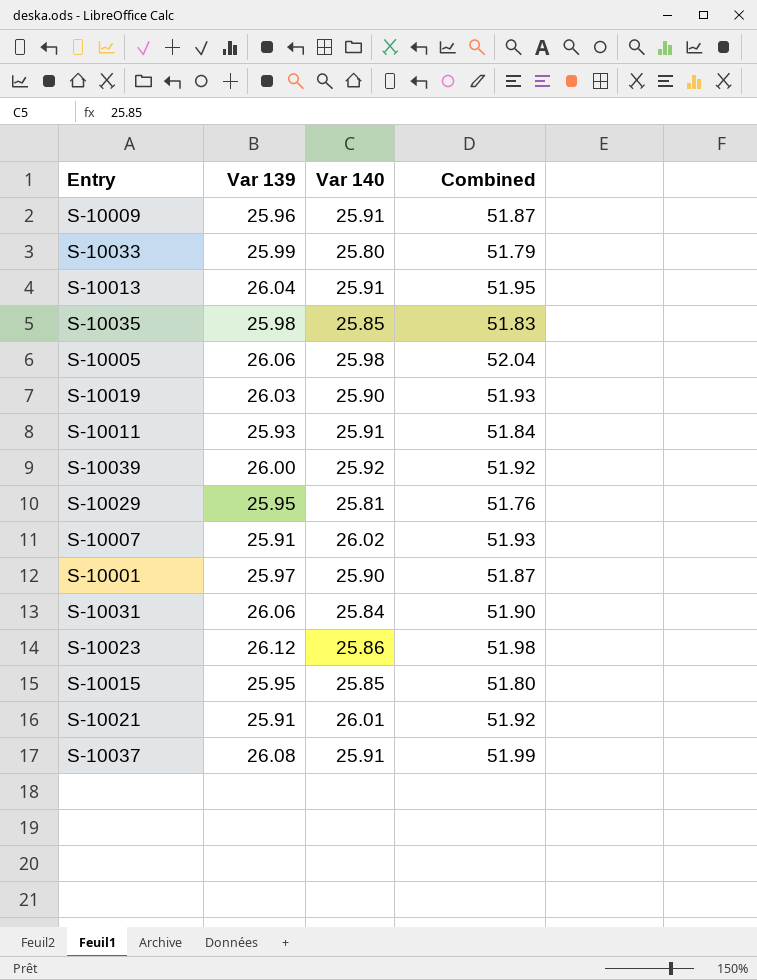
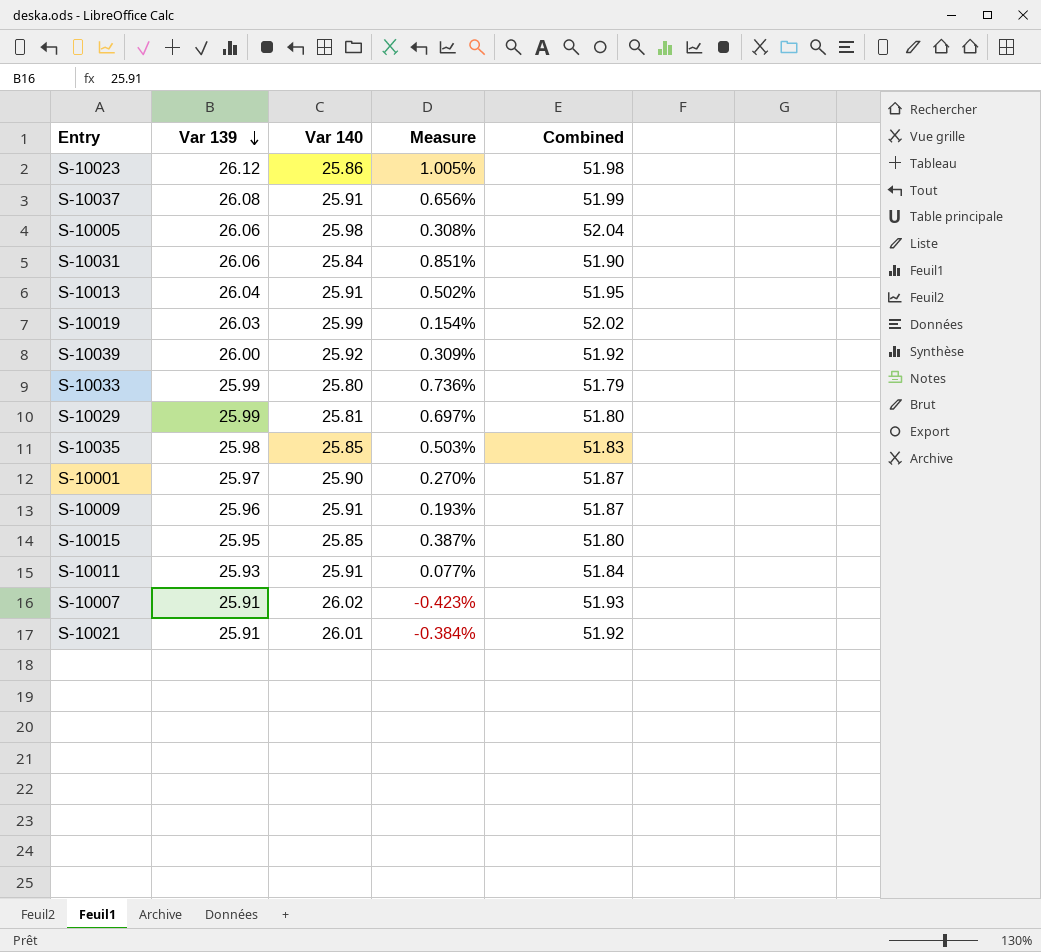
row order: none -> Var 139 descending
column Measure | formula: none -> ([Var 139] - [Var 140]) / [Var 140]
S-10019 | Var 140: 25.90 -> 25.99
S-10019 | Combined: 51.93 -> 52.02
S-10029 | Var 139: 25.95 -> 25.99
S-10029 | Combined: 51.76 -> 51.80

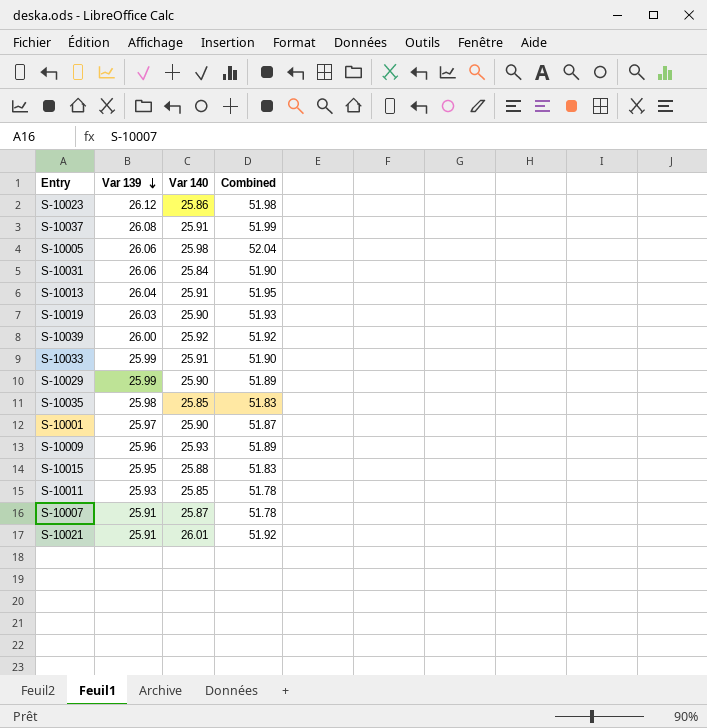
column Measure | formula: ([Var 139] - [Var 140]) / [Var 140] -> none
S-10019 | Var 140: 25.99 -> 25.90
S-10019 | Combined: 52.02 -> 51.93
S-10033 | Var 140: 25.80 -> 25.91
S-10033 | Combined: 51.79 -> 51.90
S-10029 | Var 140: 25.81 -> 25.90
S-10029 | Combined: 51.80 -> 51.89
S-10009 | Var 140: 25.91 -> 25.93
S-10009 | Combined: 51.87 -> 51.89
S-10015 | Var 140: 25.85 -> 25.88
S-10015 | Combined: 51.80 -> 51.83
S-10011 | Var 140: 25.91 -> 25.85
S-10011 | Combined: 51.84 -> 51.78
S-10007 | Var 140: 26.02 -> 25.87
S-10007 | Combined: 51.93 -> 51.78

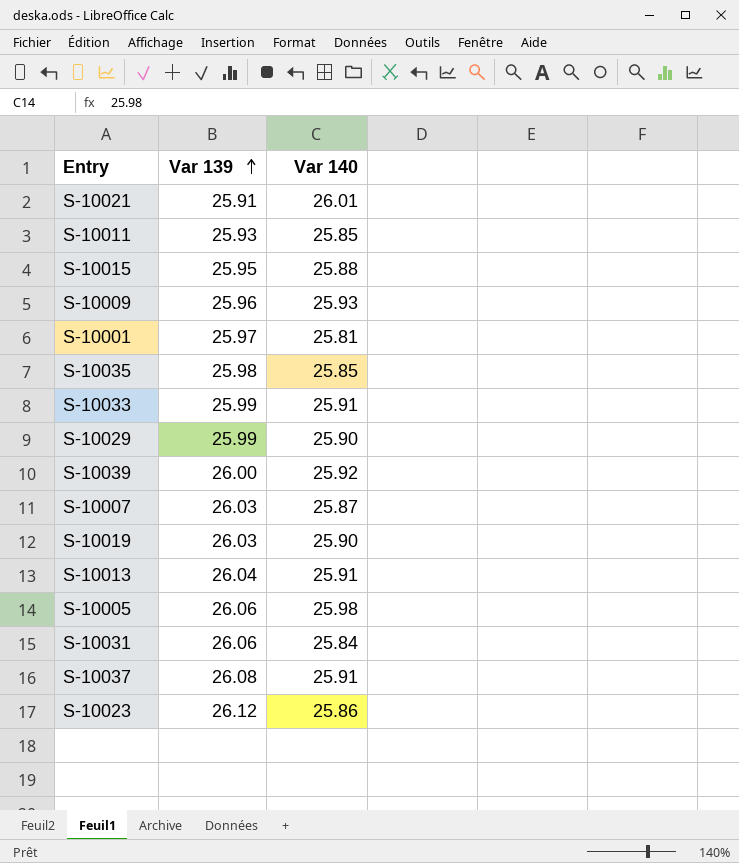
row order: Var 139 descending -> Var 139 ascending
column Combined | formula: [Var 139] + [Var 140] -> none
S-10001 | Var 140: 25.90 -> 25.81
S-10007 | Var 139: 25.91 -> 26.03

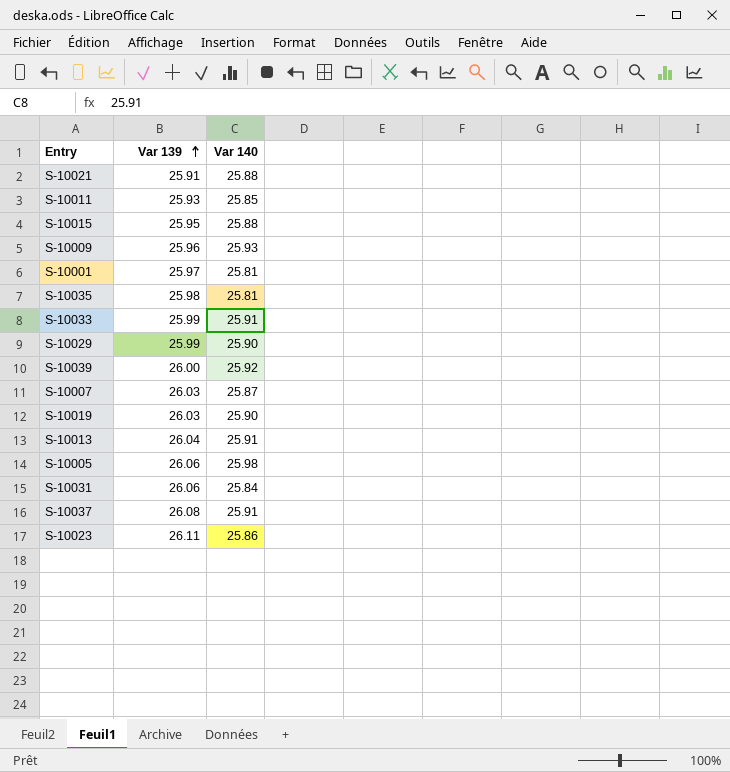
S-10021 | Var 140: 26.01 -> 25.88
S-10035 | Var 140: 25.85 -> 25.81
S-10023 | Var 139: 26.12 -> 26.11

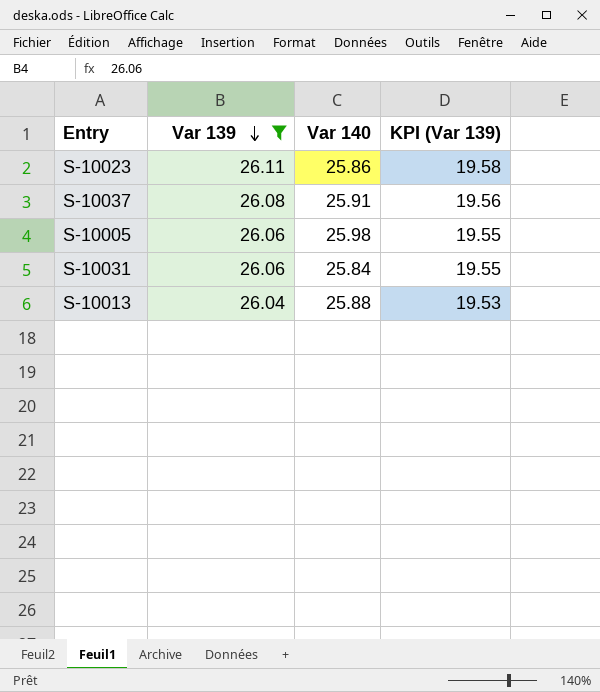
filter: none -> Var 139 >= 26.04
row order: Var 139 ascending -> Var 139 descending
column KPI (Var 139) | formula: none -> [Var 139] * 0.75
S-10013 | Var 140: 25.91 -> 25.88

